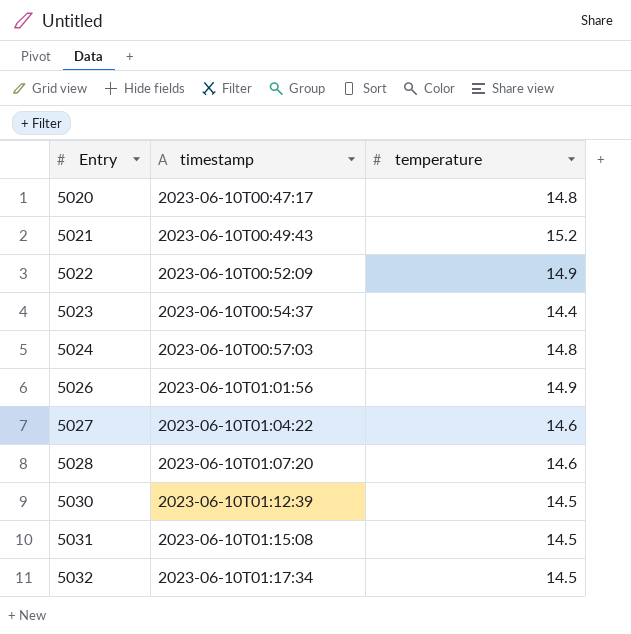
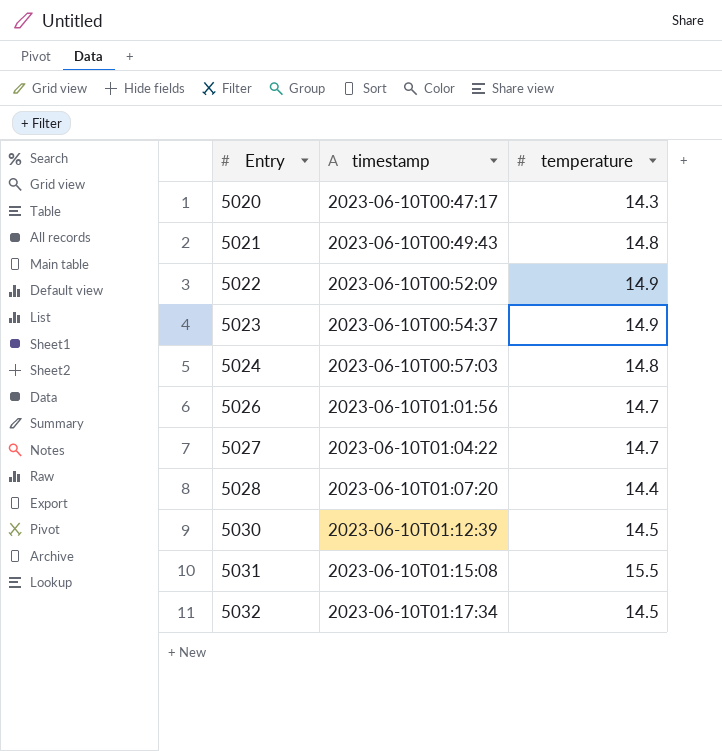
5020 | temperature: 14.8 -> 14.3
5021 | temperature: 15.2 -> 14.8
5023 | temperature: 14.4 -> 14.9
5026 | temperature: 14.9 -> 14.7
5027 | temperature: 14.6 -> 14.7
5028 | temperature: 14.6 -> 14.4
5031 | temperature: 14.5 -> 15.5

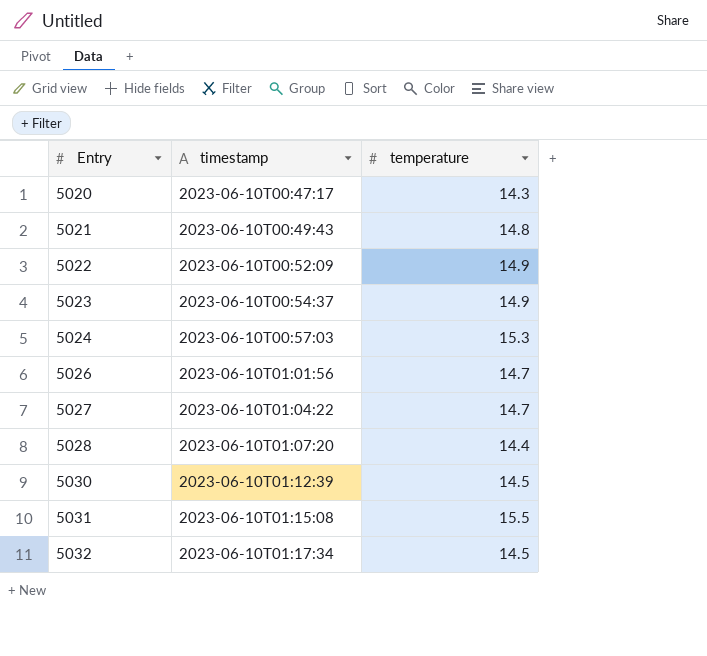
5024 | temperature: 14.8 -> 15.3

